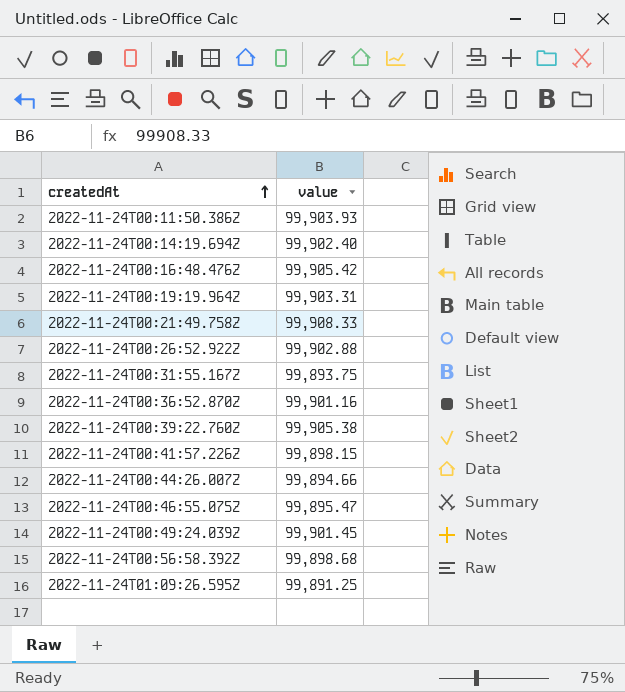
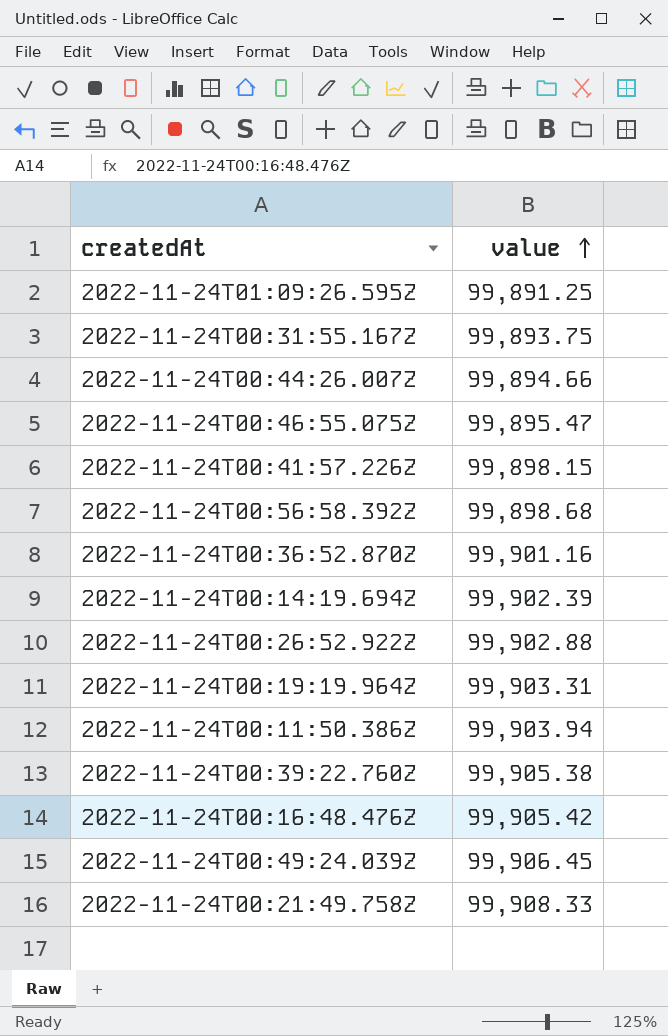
row order: createdAt ascending -> value ascending
2022-11-24T00:14:19.694Z | value: 99,902.40 -> 99,902.39
2022-11-24T00:11:50.386Z | value: 99,903.93 -> 99,903.94
2022-11-24T00:49:24.039Z | value: 99,901.45 -> 99,906.45

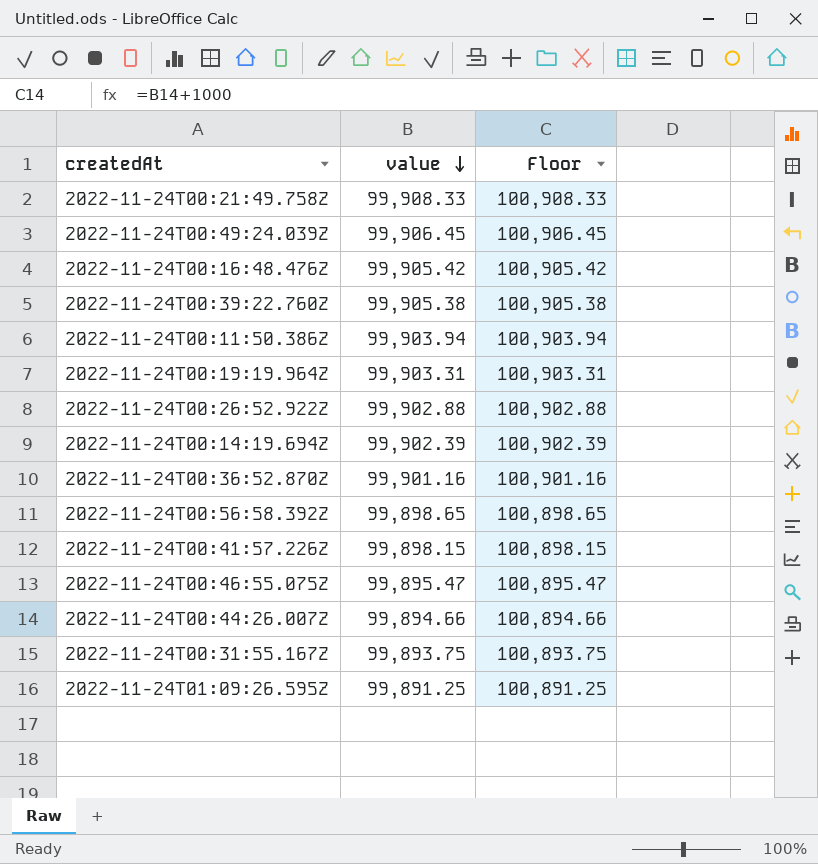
row order: value ascending -> value descending
column Floor | formula: none -> [value] + 1000
2022-11-24T00:56:58.392Z | value: 99,898.68 -> 99,898.65

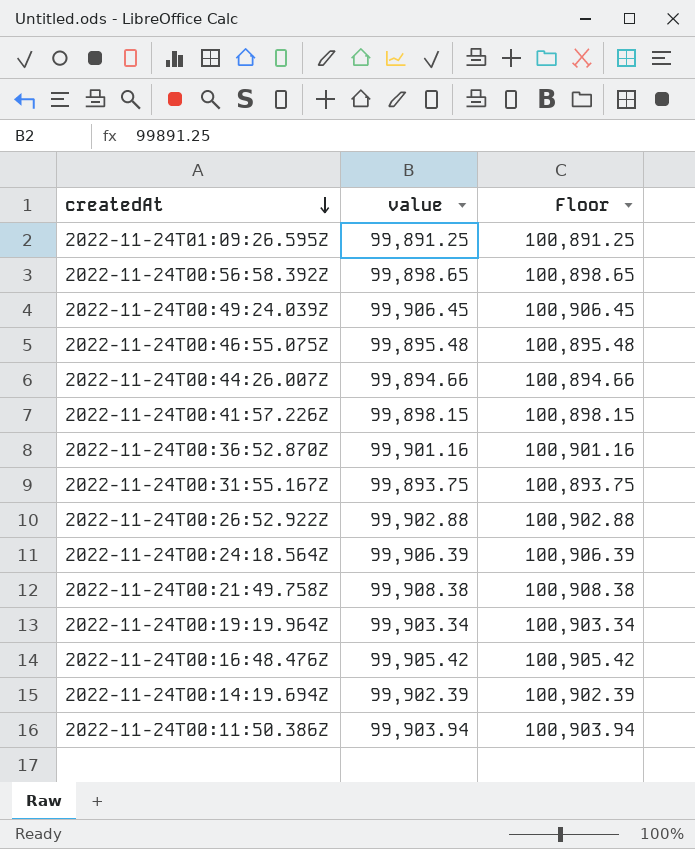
row order: value descending -> createdAt descending
row 2022-11-24T00:39:22.760Z: 99,905.38 | 100,905.38 -> none
2022-11-24T00:46:55.075Z | value: 99,895.47 -> 99,895.48
2022-11-24T00:46:55.075Z | Floor: 100,895.47 -> 100,895.48
row 2022-11-24T00:24:18.564Z: none -> 99,906.39 | 100,906.39
2022-11-24T00:21:49.758Z | value: 99,908.33 -> 99,908.38
2022-11-24T00:21:49.758Z | Floor: 100,908.33 -> 100,908.38
2022-11-24T00:19:19.964Z | value: 99,903.31 -> 99,903.34
2022-11-24T00:19:19.964Z | Floor: 100,903.31 -> 100,903.34

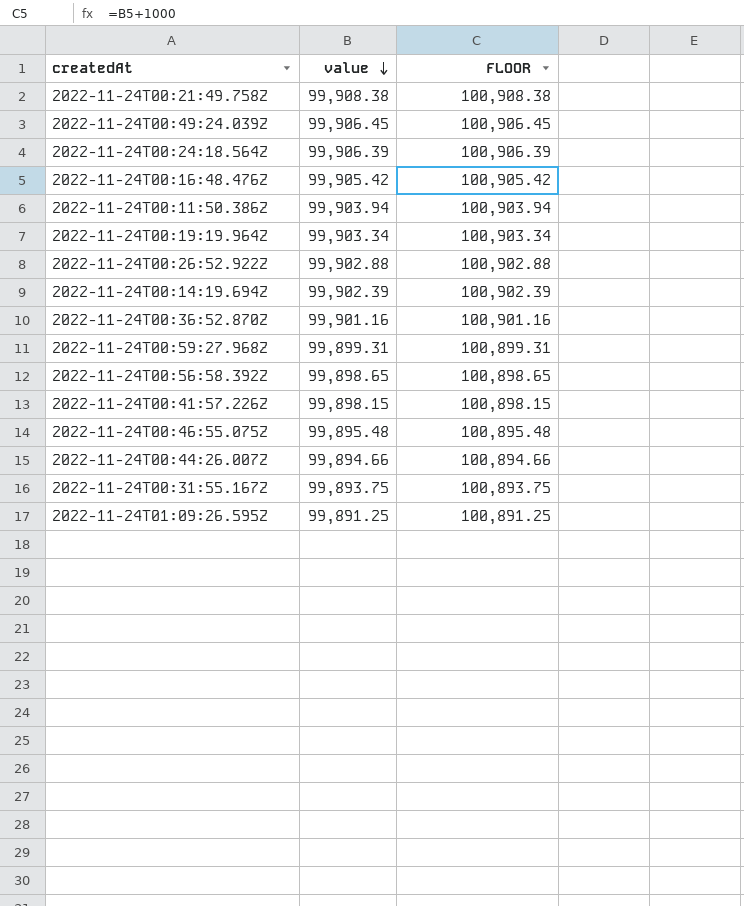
row order: createdAt descending -> value descending
column name: Floor -> FLOOR
row 2022-11-24T00:59:27.968Z: none -> 99,899.31 | 100,899.31

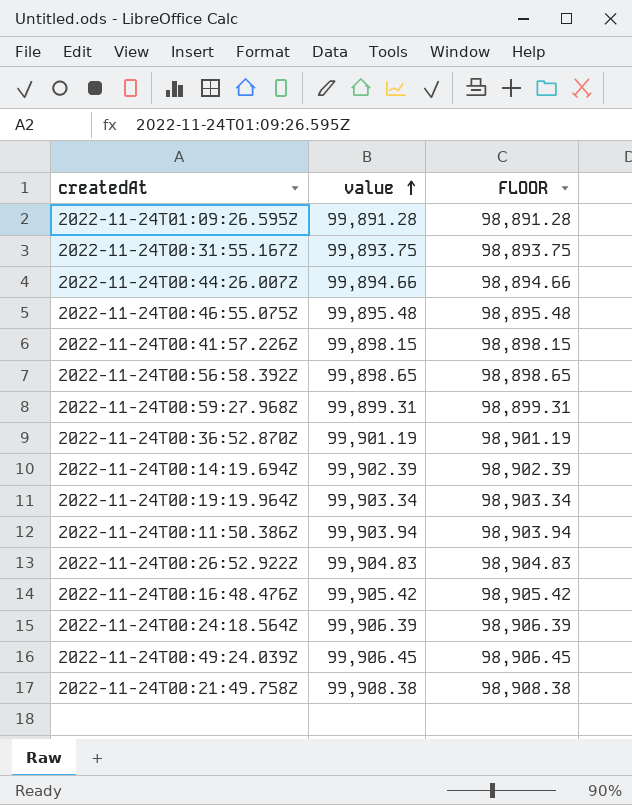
row order: value descending -> value ascending
column FLOOR | formula: [value] + 1000 -> [value] - 1000
2022-11-24T01:09:26.595Z | value: 99,891.25 -> 99,891.28
2022-11-24T00:36:52.870Z | value: 99,901.16 -> 99,901.19
2022-11-24T00:26:52.922Z | value: 99,902.88 -> 99,904.83

